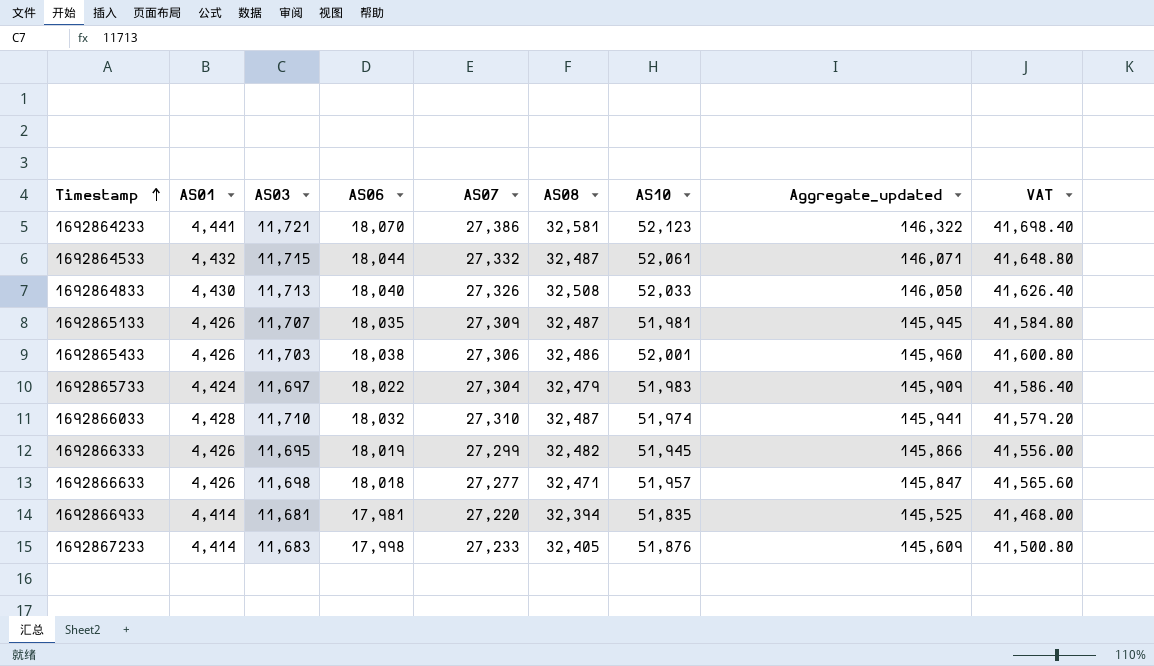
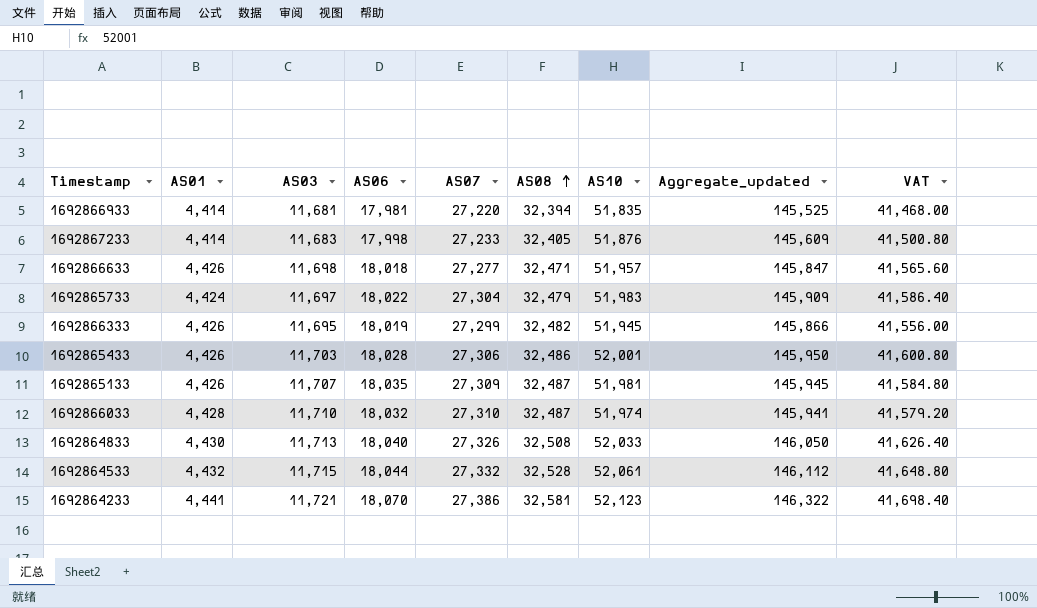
row order: Timestamp ascending -> AS08 ascending
1692865433 | AS06: 18,038 -> 18,028
1692865433 | Aggregate_updated: 145,960 -> 145,950
1692864533 | AS08: 32,487 -> 32,528
1692864533 | Aggregate_updated: 146,071 -> 146,112

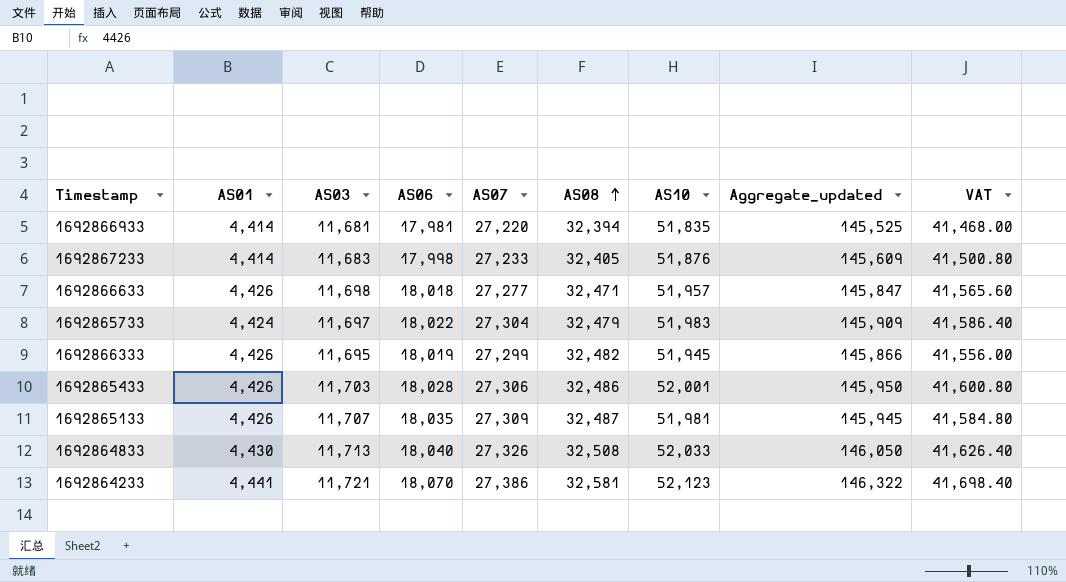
row 1692866033: 4,428 | 11,710 | 18,032 | 27,310 | 32,487 | 51,974 | 145,941 | 41,579.20 -> none
row 1692864533: 4,432 | 11,715 | 18,044 | 27,332 | 32,528 | 52,061 | 146,112 | 41,648.80 -> none

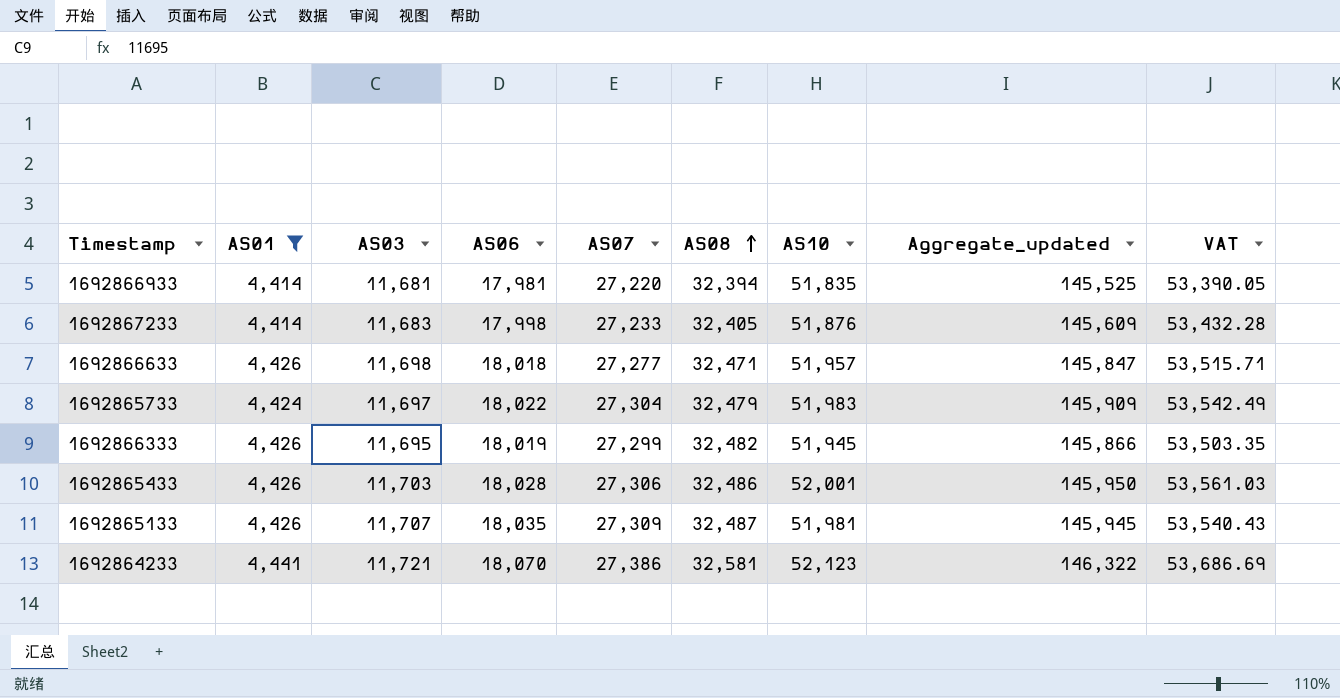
filter: none -> AS01 != 4,430
column VAT | formula: [AS10] * 0.8 -> [AS10] * 1.03

